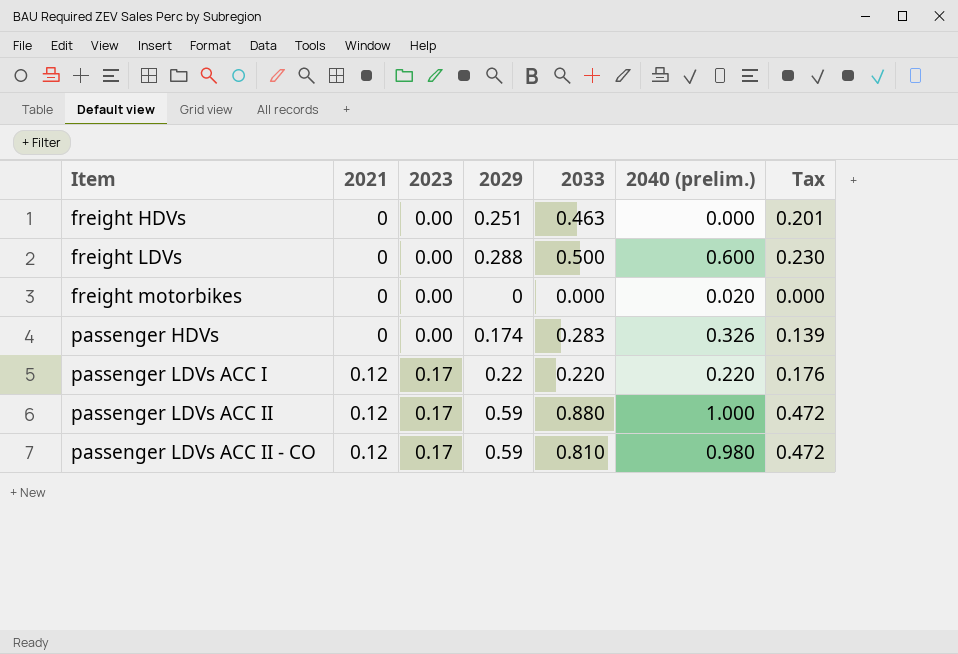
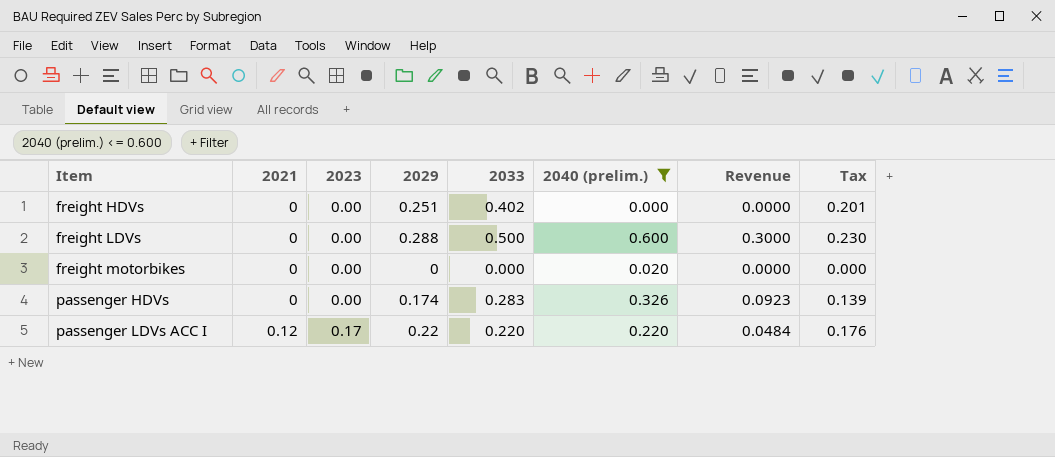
filter: none -> 2040 (prelim.) <= 0.600
column Revenue | formula: none -> [2033] * [2040 (prelim.)]
freight HDVs | 2033: 0.463 -> 0.402

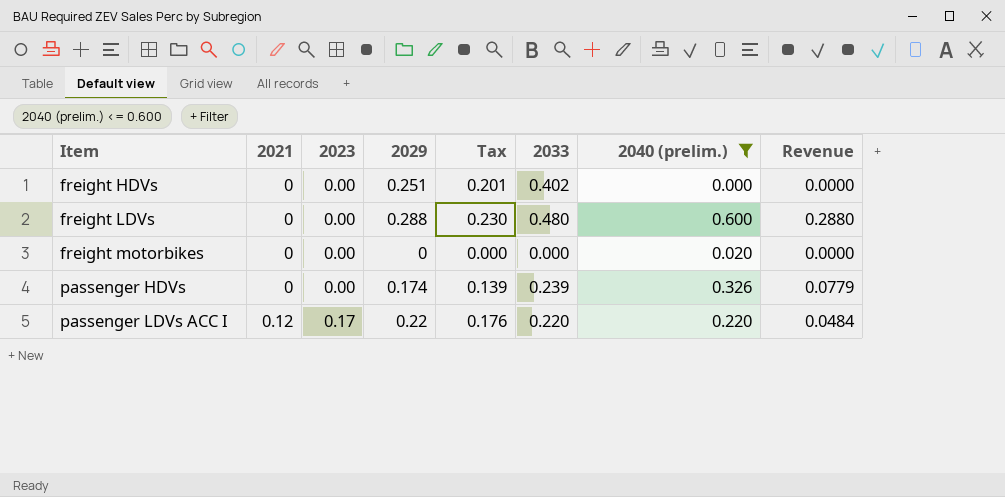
column Tax | position: 8 -> 5
freight LDVs | 2033: 0.500 -> 0.480
freight LDVs | Revenue: 0.3000 -> 0.2880
passenger HDVs | 2033: 0.283 -> 0.239
passenger HDVs | Revenue: 0.0923 -> 0.0779

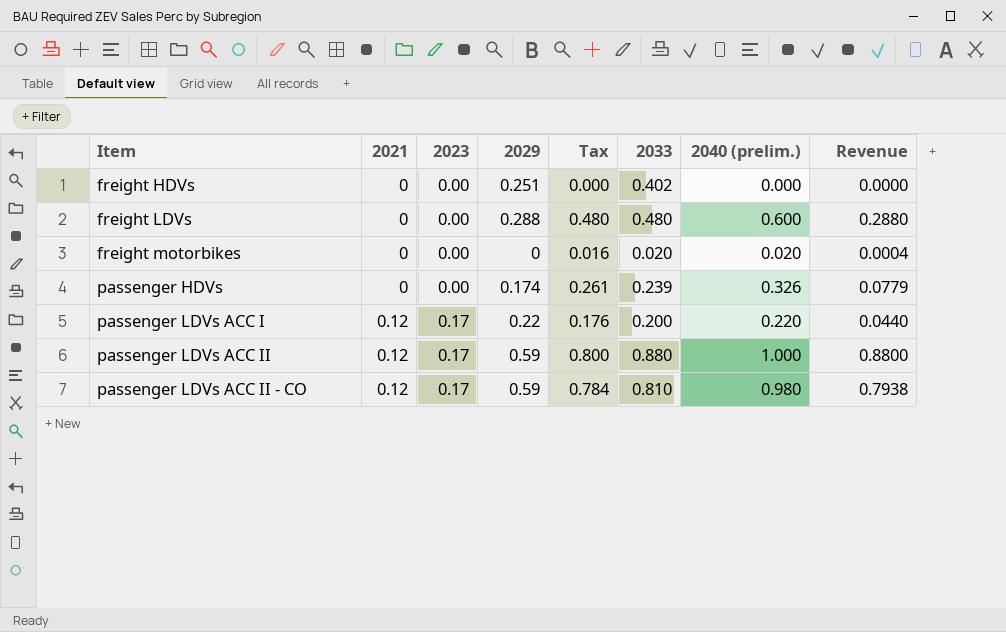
filter: 2040 (prelim.) <= 0.600 -> none
column Tax | formula: [2029] * 0.8 -> [2040 (prelim.)] * 0.8
freight motorbikes | 2033: 0.000 -> 0.020
freight motorbikes | Revenue: 0.0000 -> 0.0004
passenger LDVs ACC I | 2033: 0.220 -> 0.200
passenger LDVs ACC I | Revenue: 0.0484 -> 0.0440

